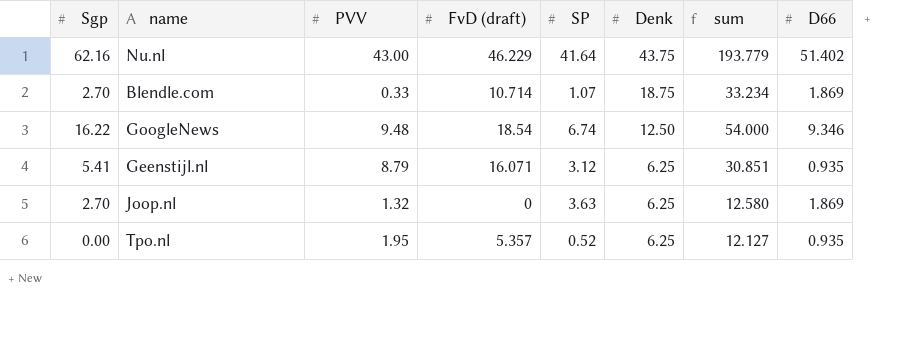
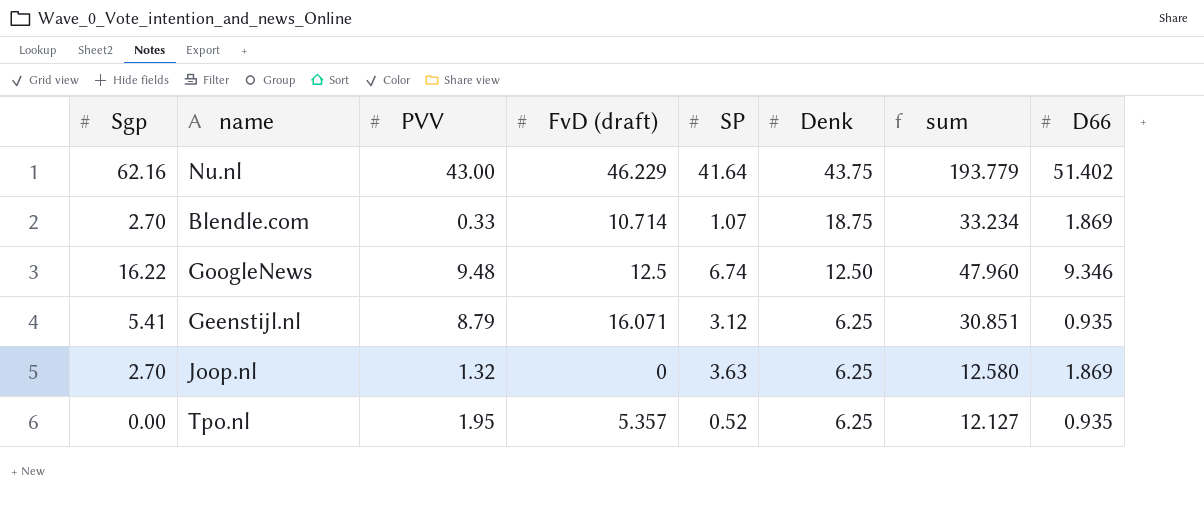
GoogleNews | FvD (draft): 18.54 -> 12.5
GoogleNews | sum: 54.000 -> 47.960

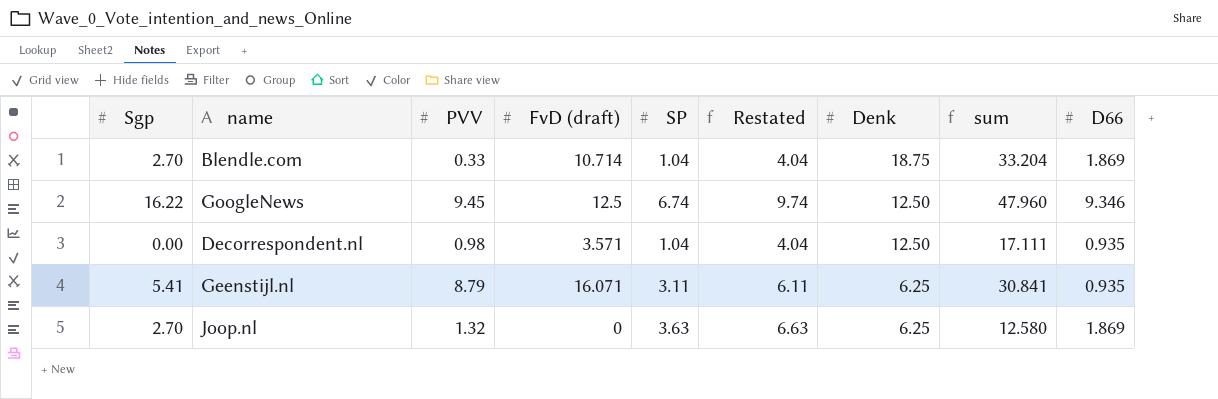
column Restated | formula: none -> [SP] + 3
row Nu.nl: 62.16 | 43.00 | 46.229 | 41.64 | 43.75 | 193.779 | 51.402 -> none
row Tpo.nl: 0.00 | 1.95 | 5.357 | 0.52 | 6.25 | 12.127 | 0.935 -> none
Blendle.com | SP: 1.07 -> 1.04
Blendle.com | sum: 33.234 -> 33.204
GoogleNews | PVV: 9.48 -> 9.45
row Decorrespondent.nl: none -> 0.00 | 0.98 | 3.571 | 1.04 | 4.04 | 12.50 | 17.111 | 0.935
Geenstijl.nl | SP: 3.12 -> 3.11
Geenstijl.nl | sum: 30.851 -> 30.841

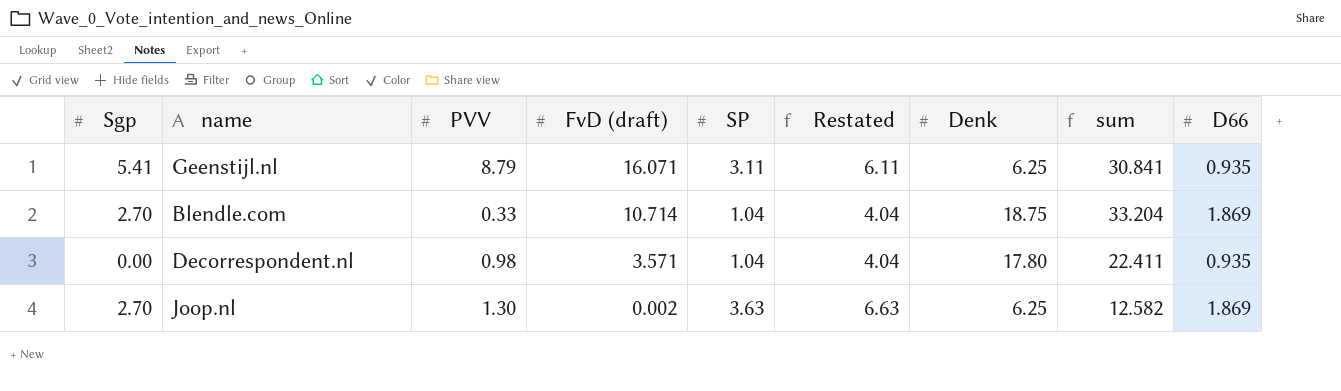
row order: Denk descending -> FvD (draft) descending
row GoogleNews: 16.22 | 9.45 | 12.5 | 6.74 | 9.74 | 12.50 | 47.960 | 9.346 -> none
Decorrespondent.nl | Denk: 12.50 -> 17.80
Decorrespondent.nl | sum: 17.111 -> 22.411
Joop.nl | PVV: 1.32 -> 1.30
Joop.nl | FvD (draft): 0 -> 0.002
Joop.nl | sum: 12.580 -> 12.582

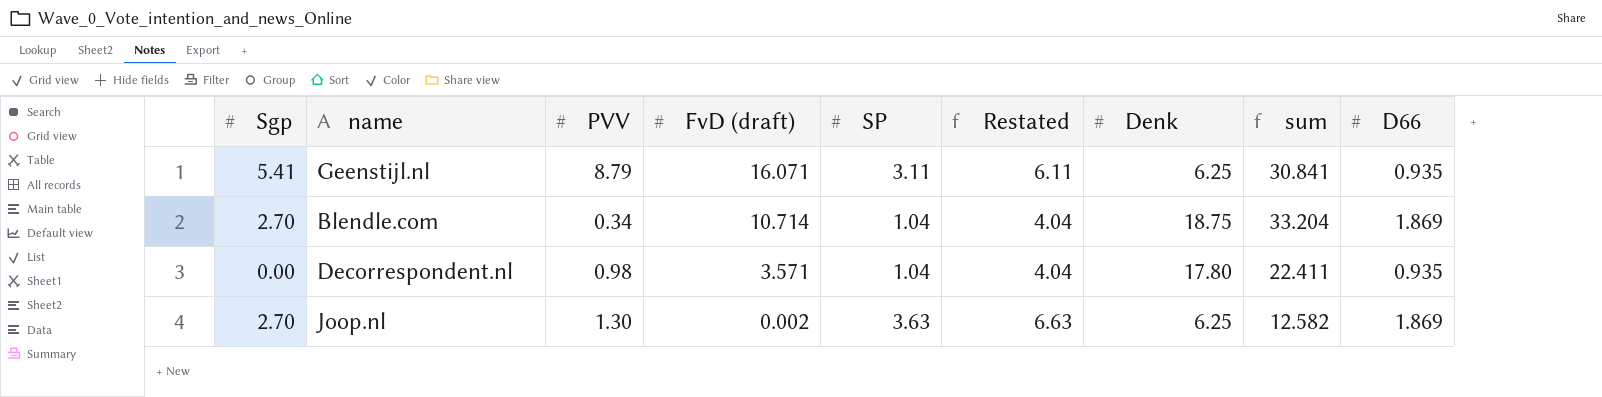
Blendle.com | PVV: 0.33 -> 0.34

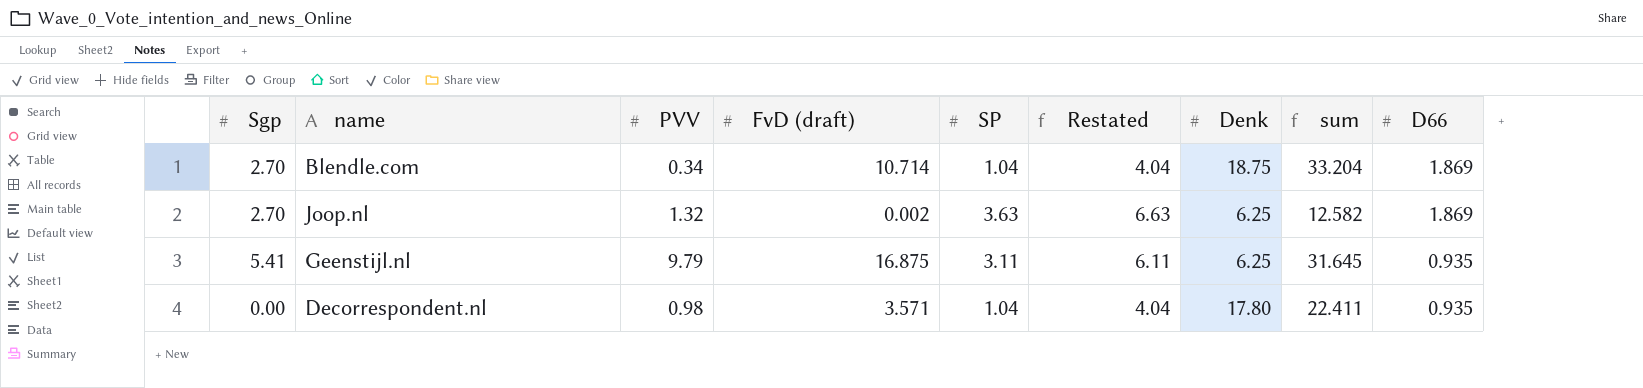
row order: FvD (draft) descending -> D66 descending
Joop.nl | PVV: 1.30 -> 1.32
Geenstijl.nl | PVV: 8.79 -> 9.79
Geenstijl.nl | FvD (draft): 16.071 -> 16.875
Geenstijl.nl | sum: 30.841 -> 31.645

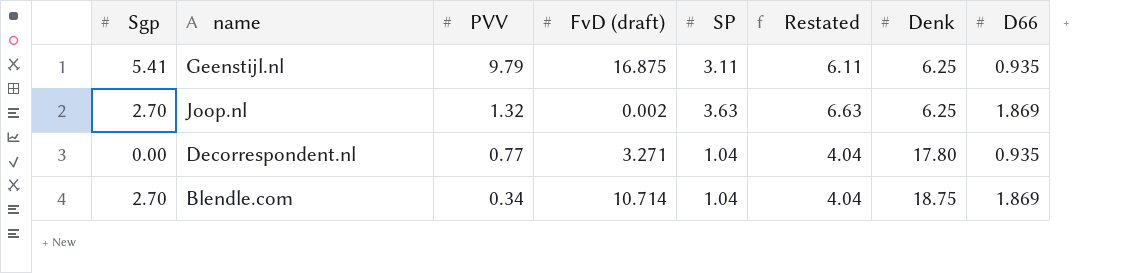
row order: D66 descending -> PVV descending
column sum | formula: [Sgp] + [FvD (draft)] + [SP] + [Denk] -> none
Decorrespondent.nl | PVV: 0.98 -> 0.77
Decorrespondent.nl | FvD (draft): 3.571 -> 3.271

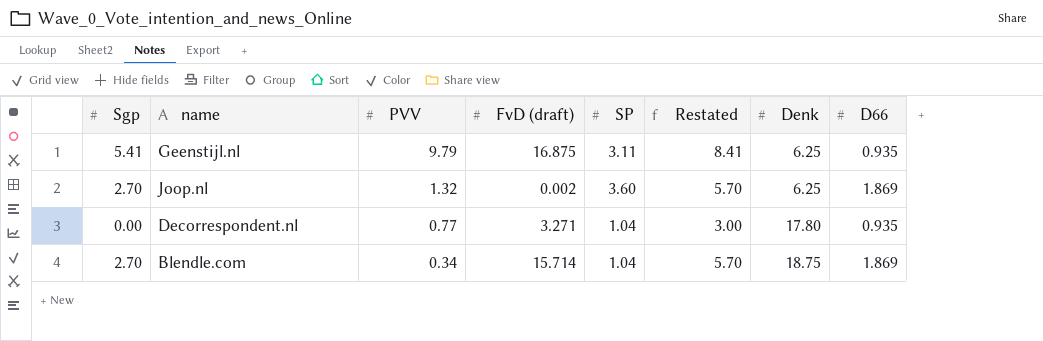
column Restated | formula: [SP] + 3 -> [Sgp] + 3
Joop.nl | SP: 3.63 -> 3.60
Blendle.com | FvD (draft): 10.714 -> 15.714

